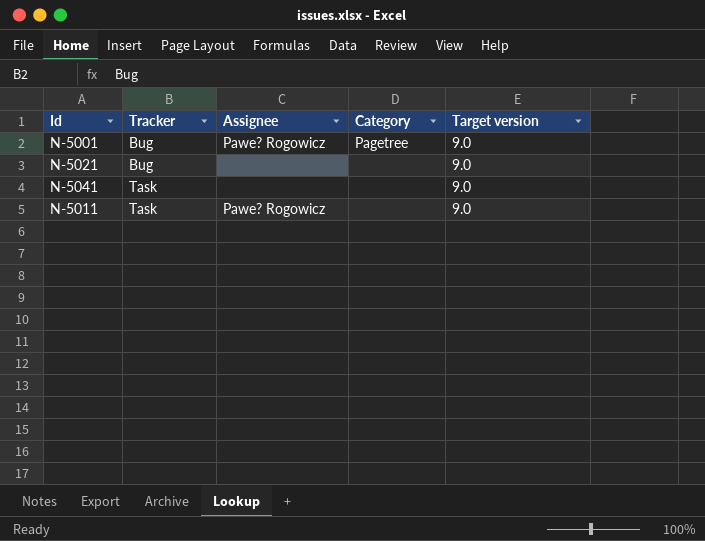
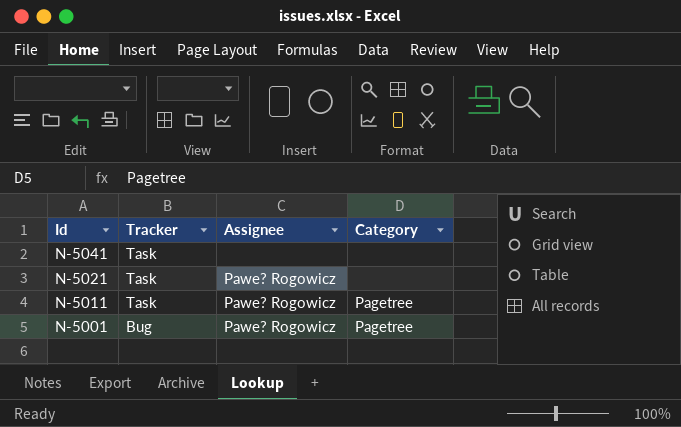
row order: Tracker ascending -> Id descending
column Target version | position: 5 -> none
N-5021 | Tracker: Bug -> Task
N-5021 | Assignee: none -> Pawe? Rogowicz
N-5011 | Category: none -> Pagetree

